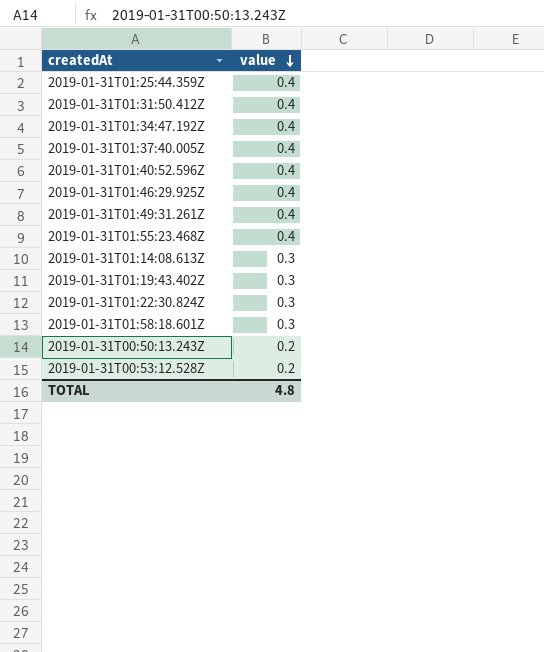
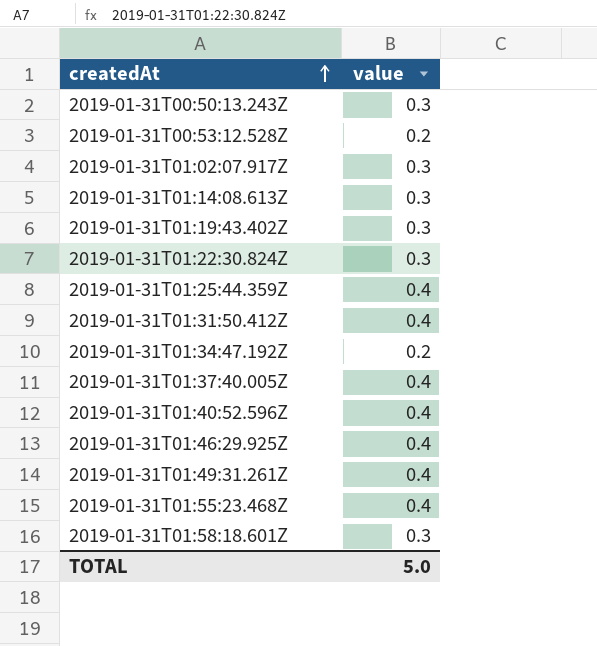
row order: value descending -> createdAt ascending
2019-01-31T00:50:13.243Z | value: 0.2 -> 0.3
row 2019-01-31T01:02:07.917Z: none -> 0.3
2019-01-31T01:34:47.192Z | value: 0.4 -> 0.2
TOTAL | value: 4.8 -> 5.0

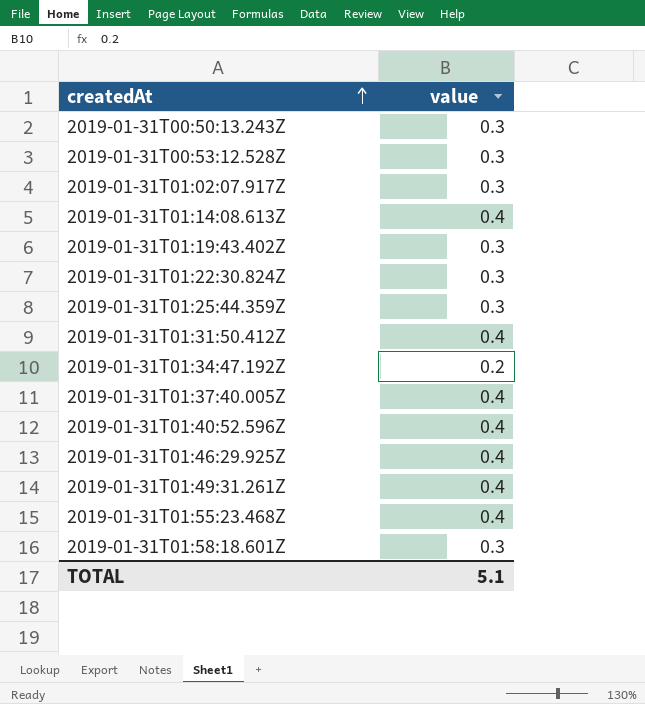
2019-01-31T00:53:12.528Z | value: 0.2 -> 0.3
2019-01-31T01:14:08.613Z | value: 0.3 -> 0.4
2019-01-31T01:25:44.359Z | value: 0.4 -> 0.3
TOTAL | value: 5.0 -> 5.1

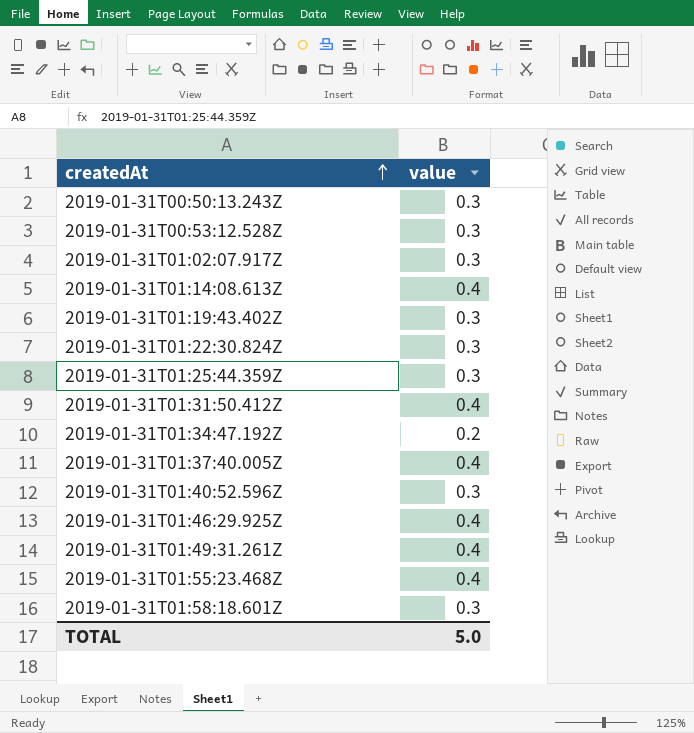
2019-01-31T01:40:52.596Z | value: 0.4 -> 0.3
TOTAL | value: 5.1 -> 5.0

